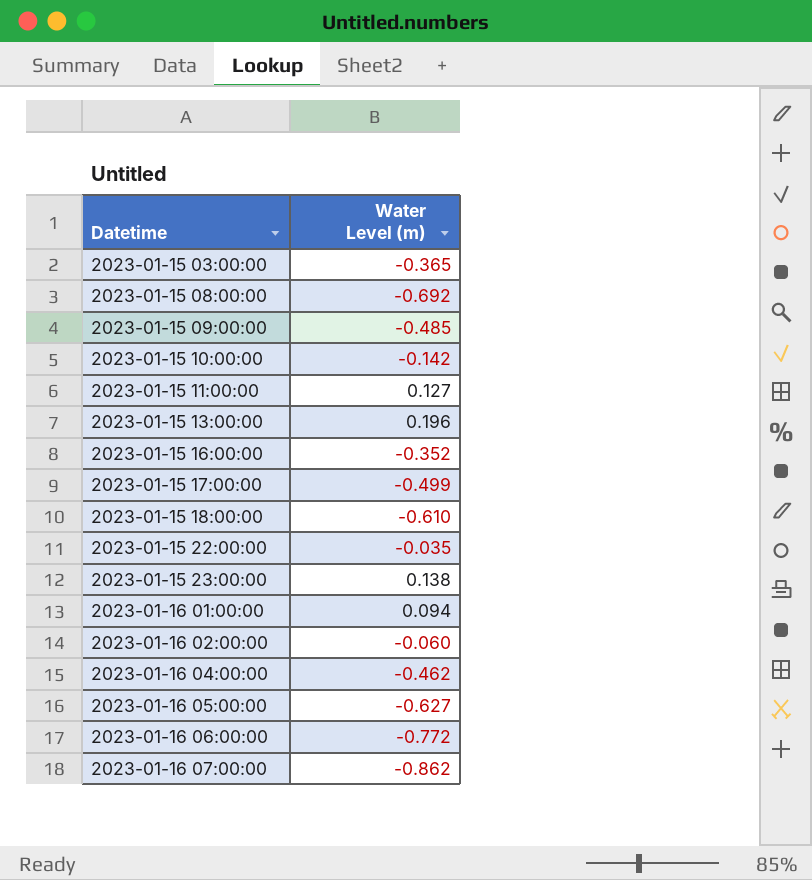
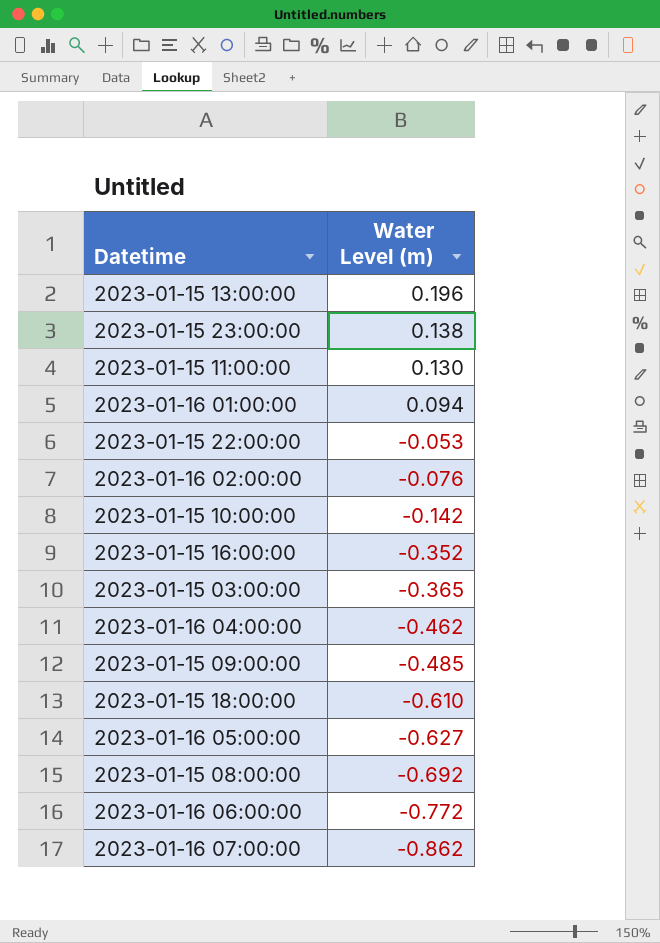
row order: Datetime ascending -> Water Level (m) descending
row 2023-01-15 17:00:00: -0.499 -> none
2023-01-15 11:00:00 | Water Level (m): 0.127 -> 0.130
2023-01-15 22:00:00 | Water Level (m): -0.035 -> -0.053
2023-01-16 02:00:00 | Water Level (m): -0.060 -> -0.076

